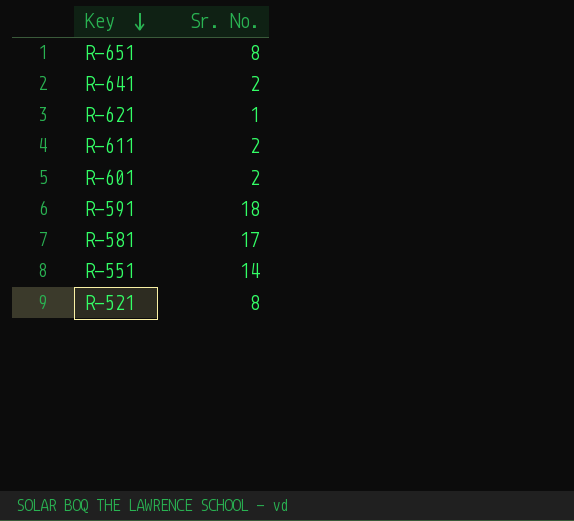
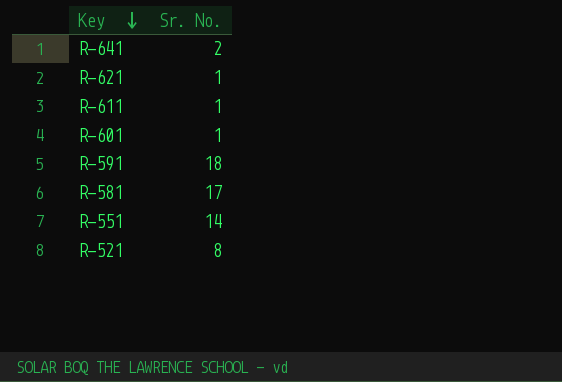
row R-651: 8 -> none
R-611 | Sr. No.: 2 -> 1
R-601 | Sr. No.: 2 -> 1

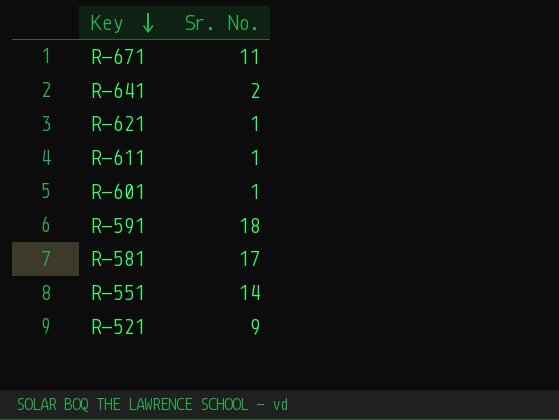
row R-671: none -> 11
R-521 | Sr. No.: 8 -> 9

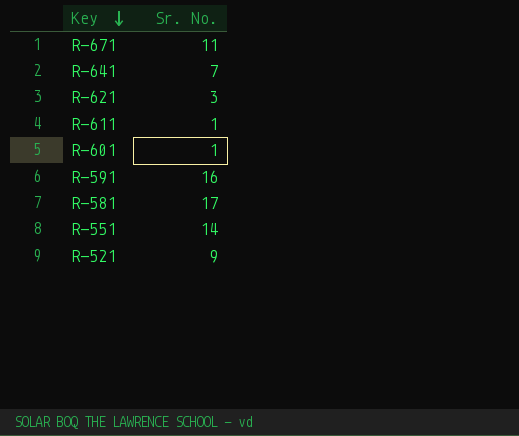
R-641 | Sr. No.: 2 -> 7
R-621 | Sr. No.: 1 -> 3
R-591 | Sr. No.: 18 -> 16

